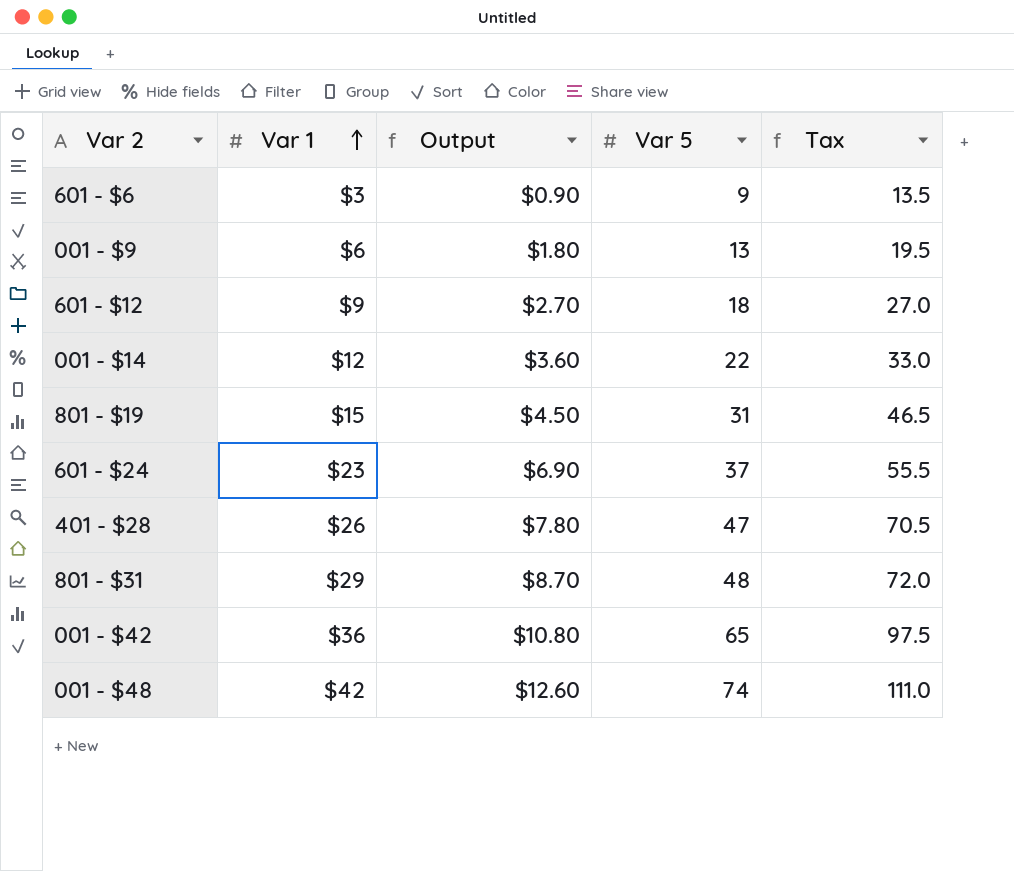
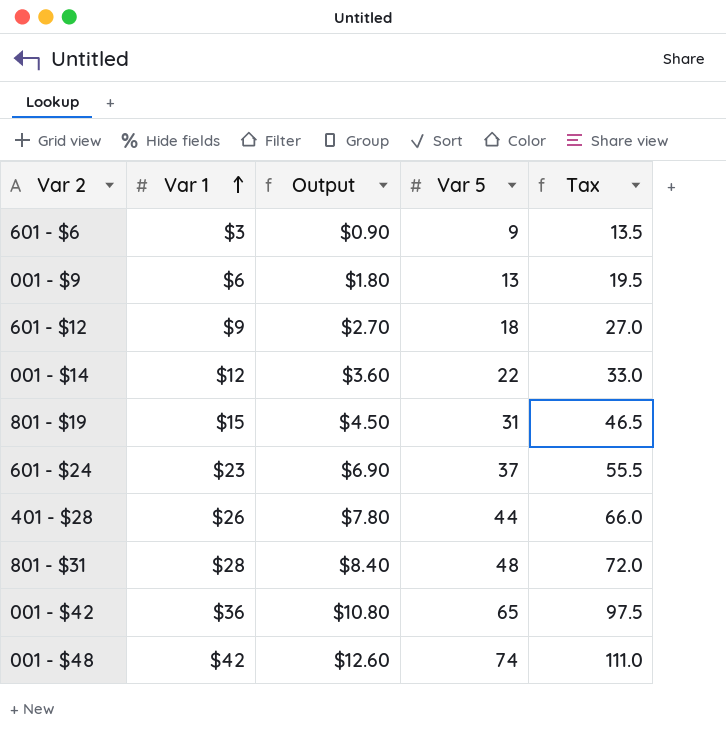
401 - $28 | Var 5: 47 -> 44
401 - $28 | Tax: 70.5 -> 66.0
801 - $31 | Var 1: $29 -> $28
801 - $31 | Output: $8.70 -> $8.40

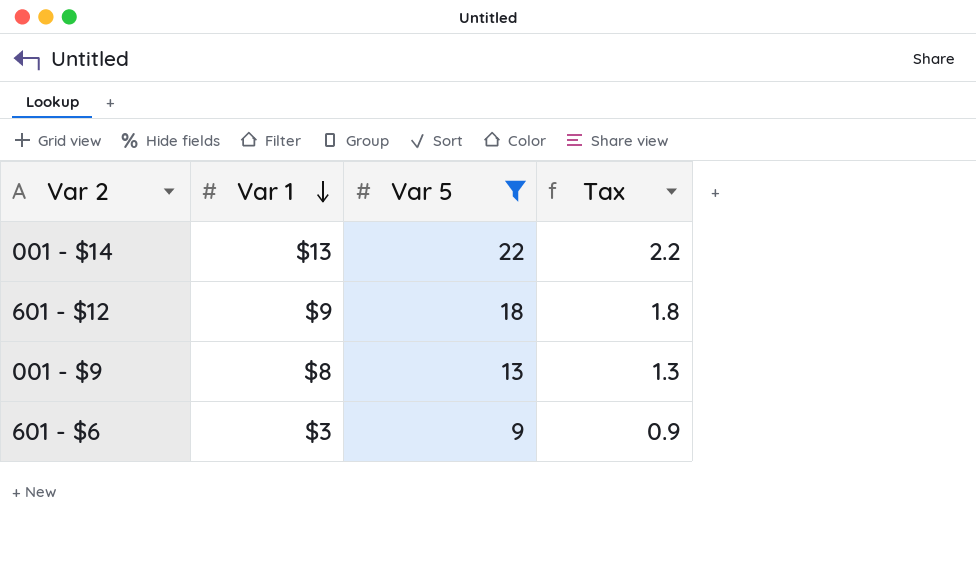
filter: none -> Var 5 <= 22
row order: Var 1 ascending -> Var 1 descending
column Output | formula: [Var 1] * 0.3 -> none
column Tax | formula: [Var 5] * 1.5 -> [Var 5] * 0.1
001 - $14 | Var 1: $12 -> $13
001 - $9 | Var 1: $6 -> $8

